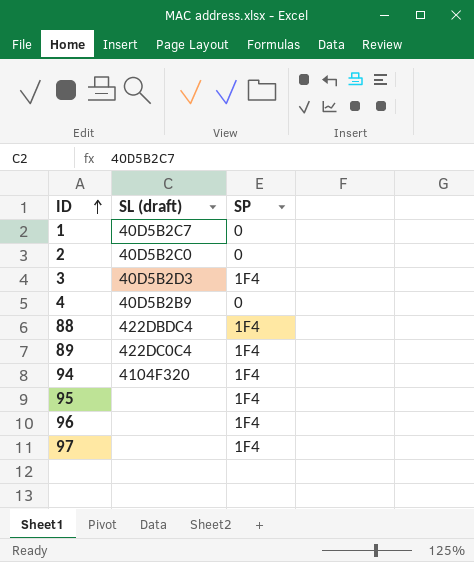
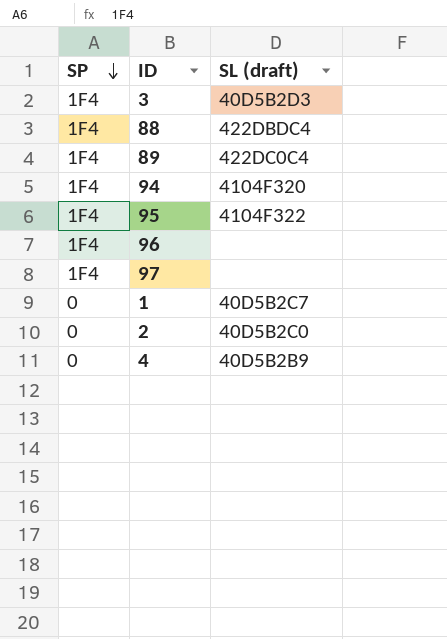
row order: ID ascending -> SP descending
column SP | position: 3 -> 1
95 | SL (draft): none -> 4104F322

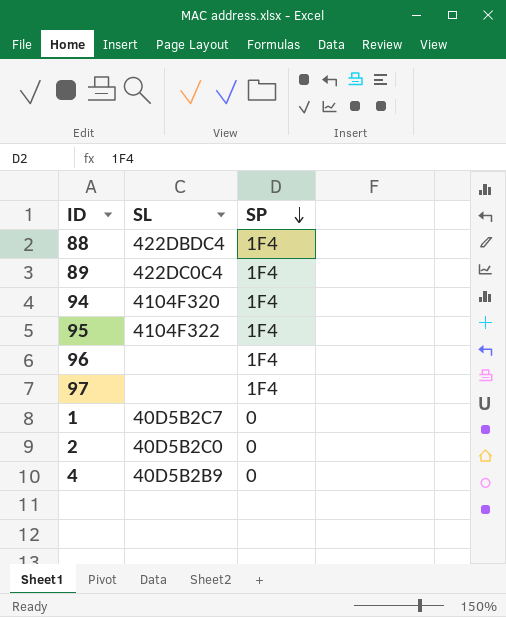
column name: SL (draft) -> SL
column SP | position: 1 -> 3
row 3: 1F4 | 40D5B2D3 -> none

